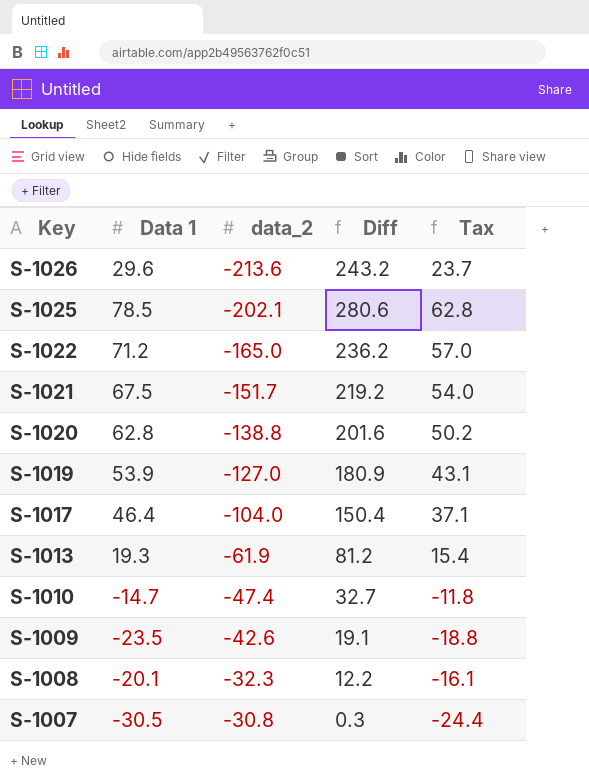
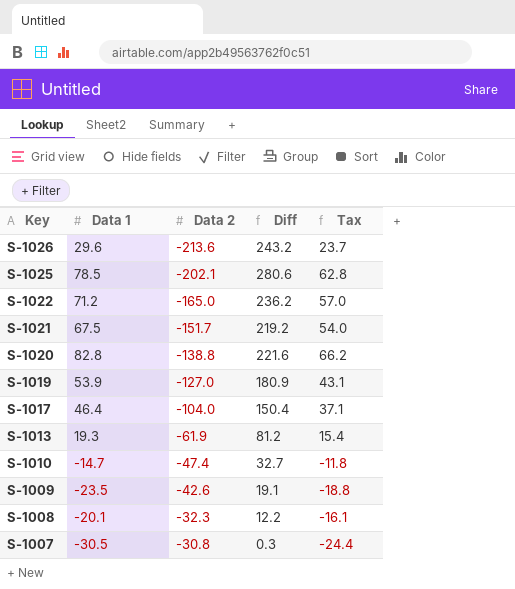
column name: data_2 -> Data 2
S-1020 | Data 1: 62.8 -> 82.8
S-1020 | Diff: 201.6 -> 221.6
S-1020 | Tax: 50.2 -> 66.2

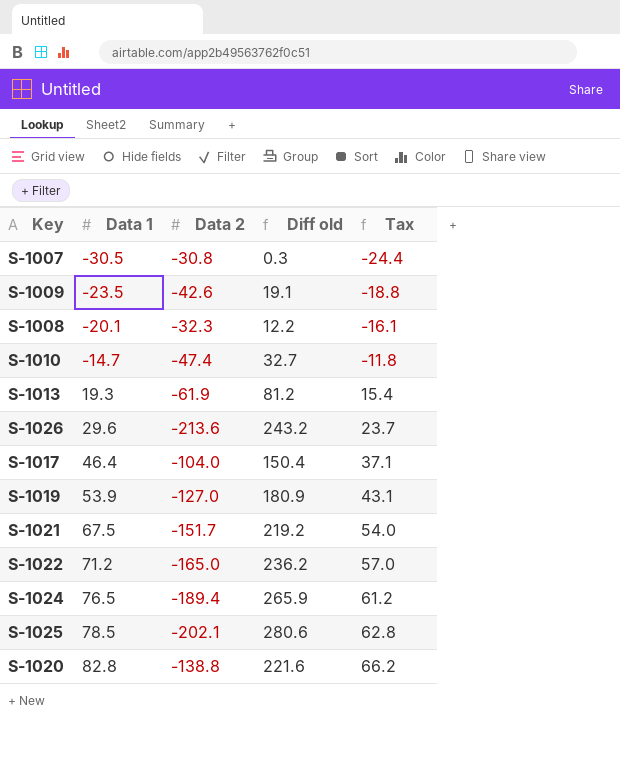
row order: Key descending -> Data 1 ascending
column name: Diff -> Diff old
row S-1024: none -> 76.5 | -189.4 | 265.9 | 61.2

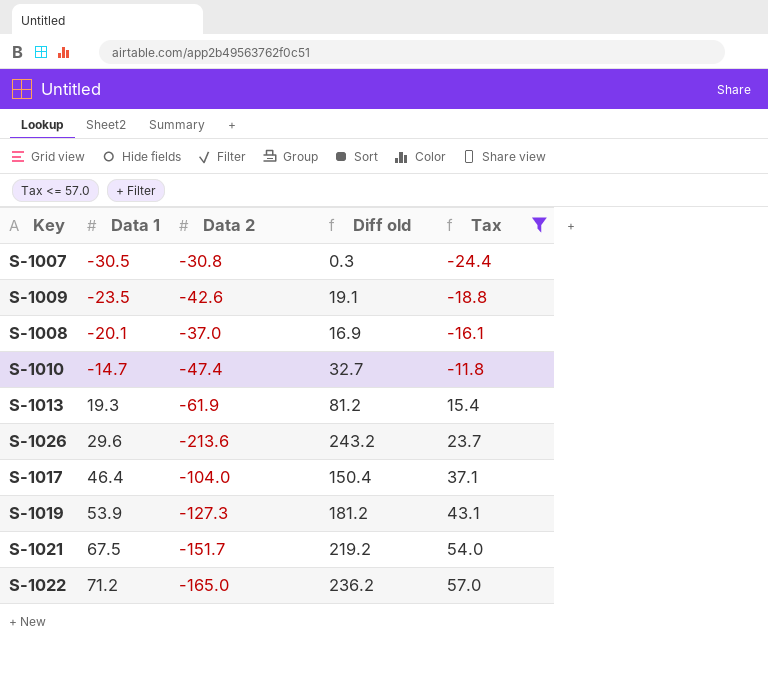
filter: none -> Tax <= 57.0
S-1008 | Data 2: -32.3 -> -37.0
S-1008 | Diff old: 12.2 -> 16.9
S-1019 | Data 2: -127.0 -> -127.3
S-1019 | Diff old: 180.9 -> 181.2

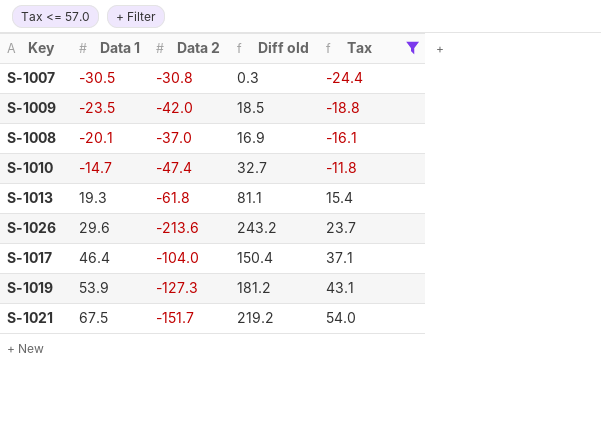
row S-1022: 71.2 | -165.0 | 236.2 | 57.0 -> none
S-1009 | Data 2: -42.6 -> -42.0
S-1009 | Diff old: 19.1 -> 18.5
S-1013 | Data 2: -61.9 -> -61.8
S-1013 | Diff old: 81.2 -> 81.1

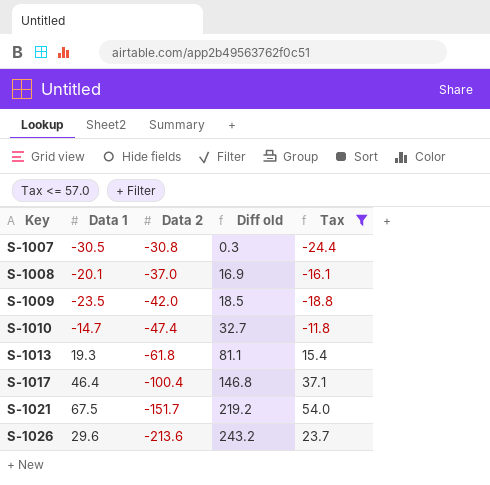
row order: Data 1 ascending -> Key ascending
row S-1019: 53.9 | -127.3 | 181.2 | 43.1 -> none
S-1017 | Data 2: -104.0 -> -100.4
S-1017 | Diff old: 150.4 -> 146.8

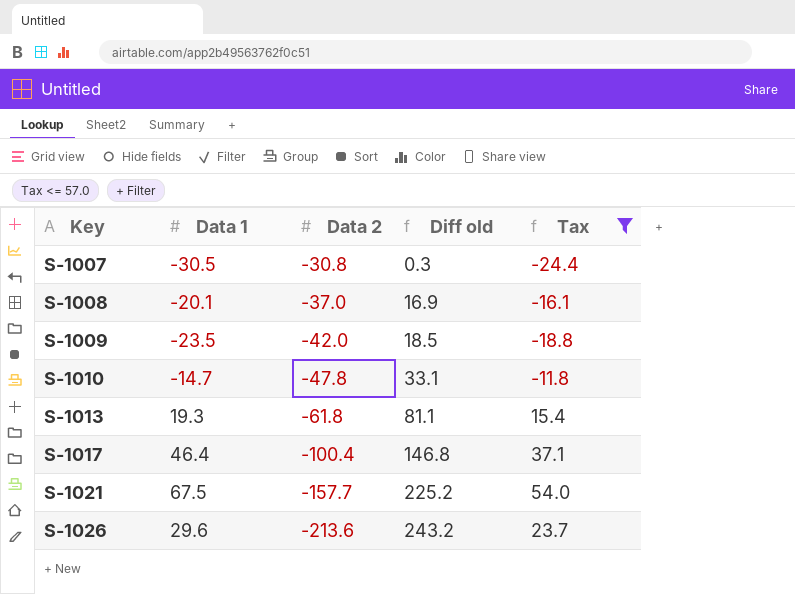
S-1010 | Data 2: -47.4 -> -47.8
S-1010 | Diff old: 32.7 -> 33.1
S-1021 | Data 2: -151.7 -> -157.7
S-1021 | Diff old: 219.2 -> 225.2

